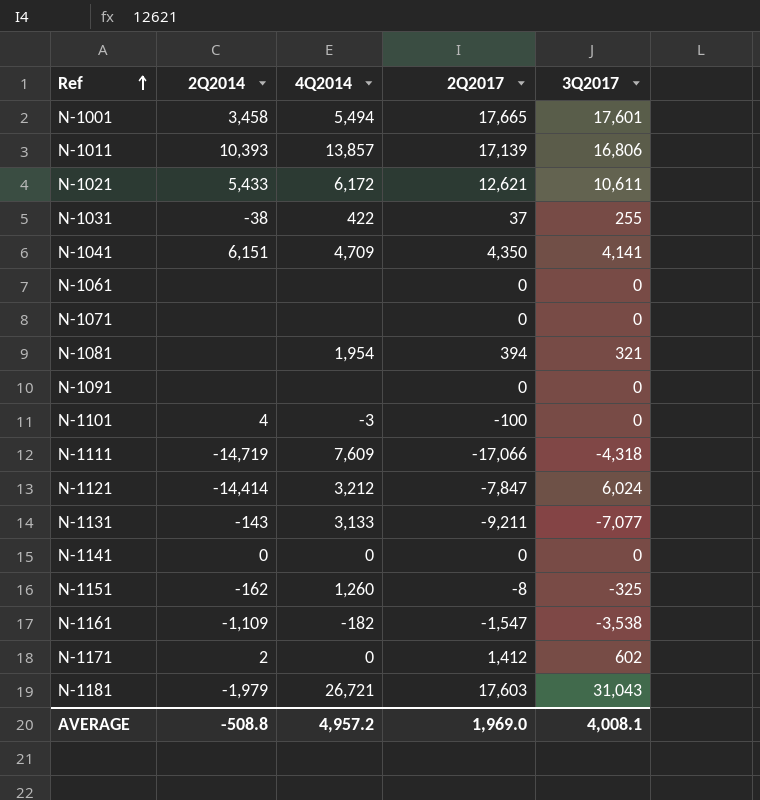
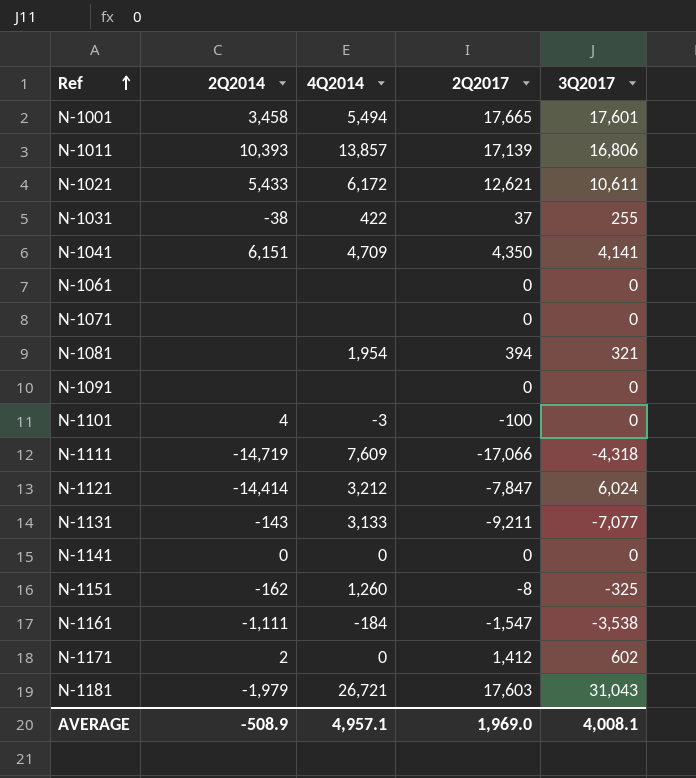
N-1161 | 2Q2014: -1,109 -> -1,111
N-1161 | 4Q2014: -182 -> -184
AVERAGE | 2Q2014: -508.8 -> -508.9
AVERAGE | 4Q2014: 4,957.2 -> 4,957.1

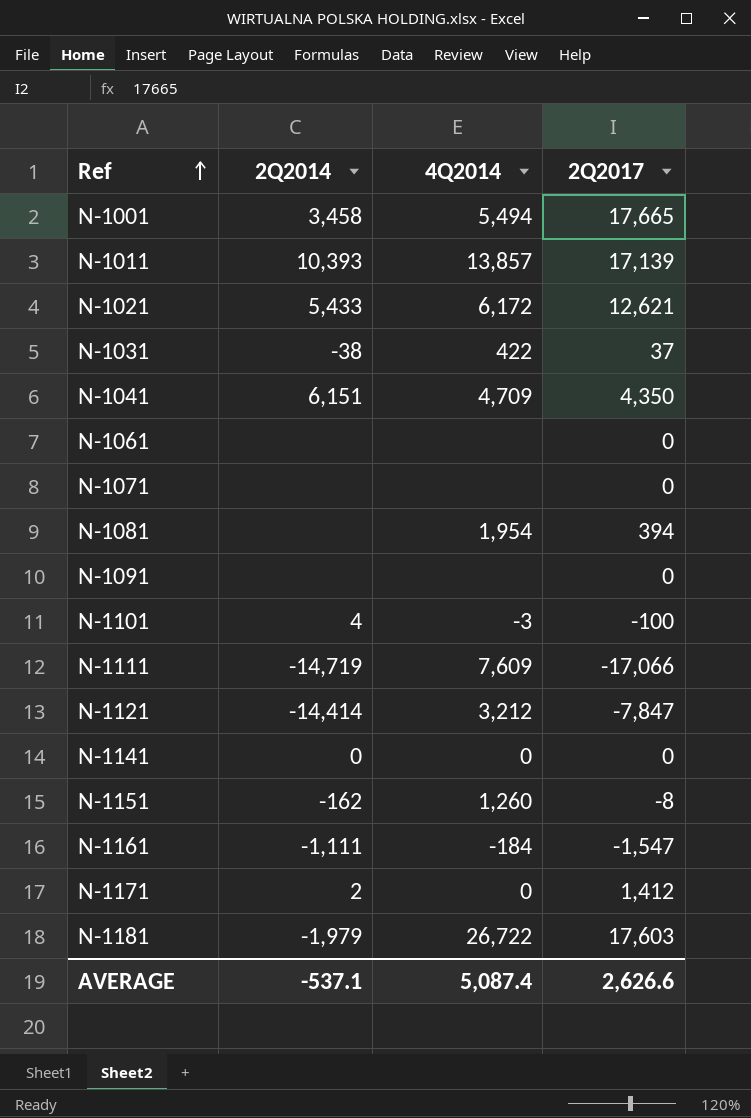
column 3Q2017 | position: 5 -> none
row N-1131: -143 | 3,133 | -9,211 | -7,077 -> none
N-1181 | 4Q2014: 26,721 -> 26,722
AVERAGE | 2Q2014: -508.9 -> -537.1
AVERAGE | 4Q2014: 4,957.1 -> 5,087.4
AVERAGE | 2Q2017: 1,969.0 -> 2,626.6

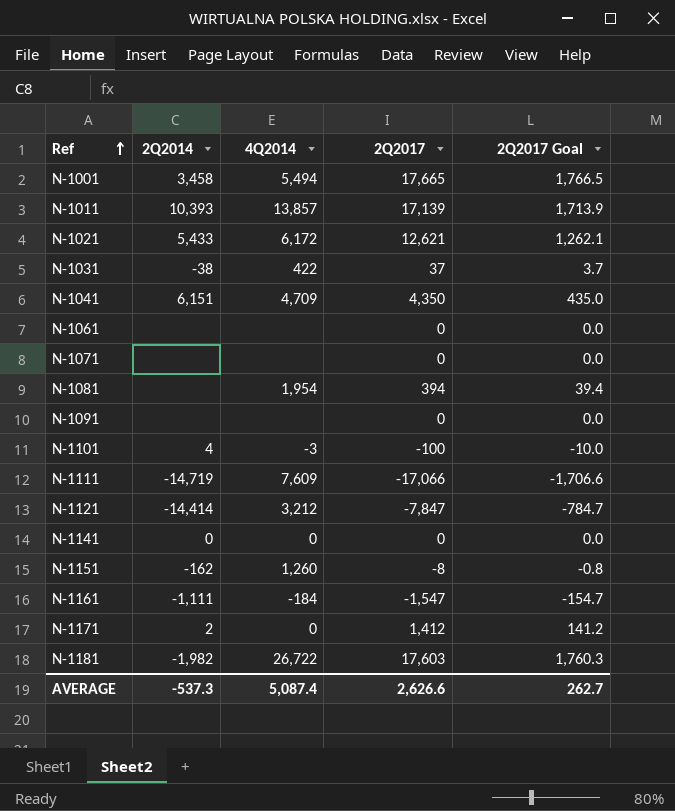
column 2Q2017 Goal | formula: none -> [2Q2017] * 0.1
N-1181 | 2Q2014: -1,979 -> -1,982
AVERAGE | 2Q2014: -537.1 -> -537.3

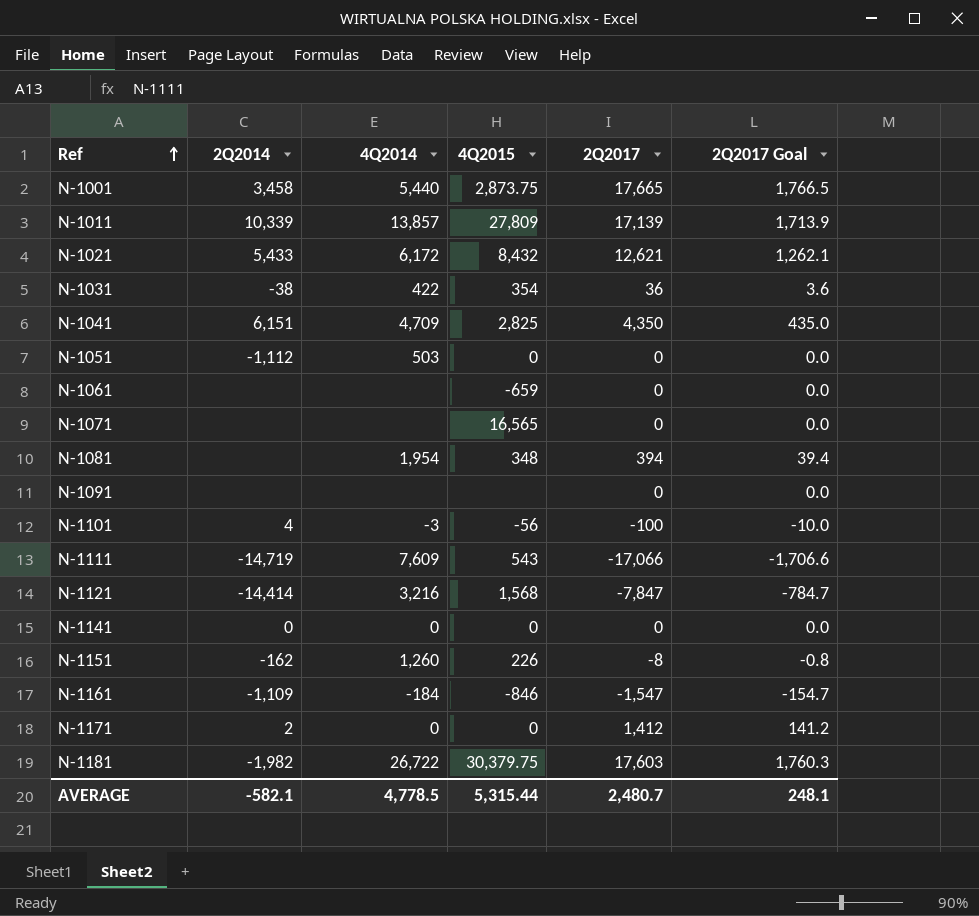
column 4Q2015 | position: none -> 4
N-1001 | 4Q2014: 5,494 -> 5,440
N-1011 | 2Q2014: 10,393 -> 10,339
N-1031 | 2Q2017: 37 -> 36
N-1031 | 2Q2017 Goal: 3.7 -> 3.6
row N-1051: none -> -1,112 | 503 | 0 | 0 | 0.0
N-1121 | 4Q2014: 3,212 -> 3,216
N-1161 | 2Q2014: -1,111 -> -1,109
AVERAGE | 2Q2014: -537.3 -> -582.1
AVERAGE | 4Q2014: 5,087.4 -> 4,778.5
AVERAGE | 2Q2017: 2,626.6 -> 2,480.7
AVERAGE | 2Q2017 Goal: 262.7 -> 248.1

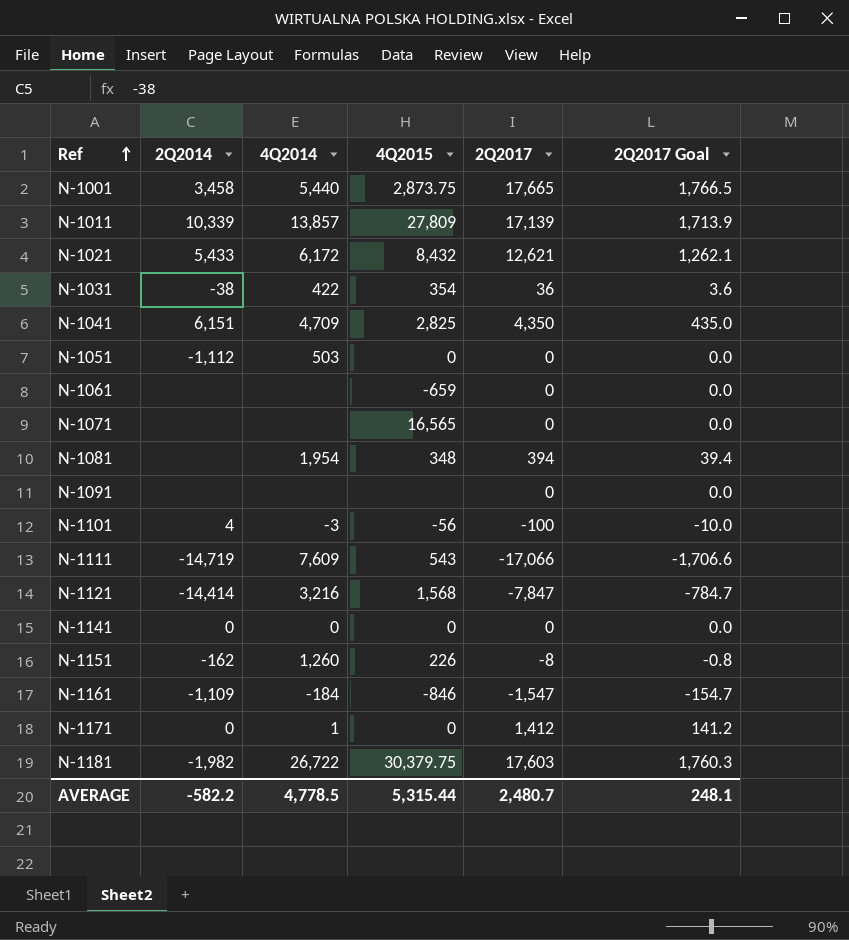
N-1171 | 2Q2014: 2 -> 0
N-1171 | 4Q2014: 0 -> 1
AVERAGE | 2Q2014: -582.1 -> -582.2

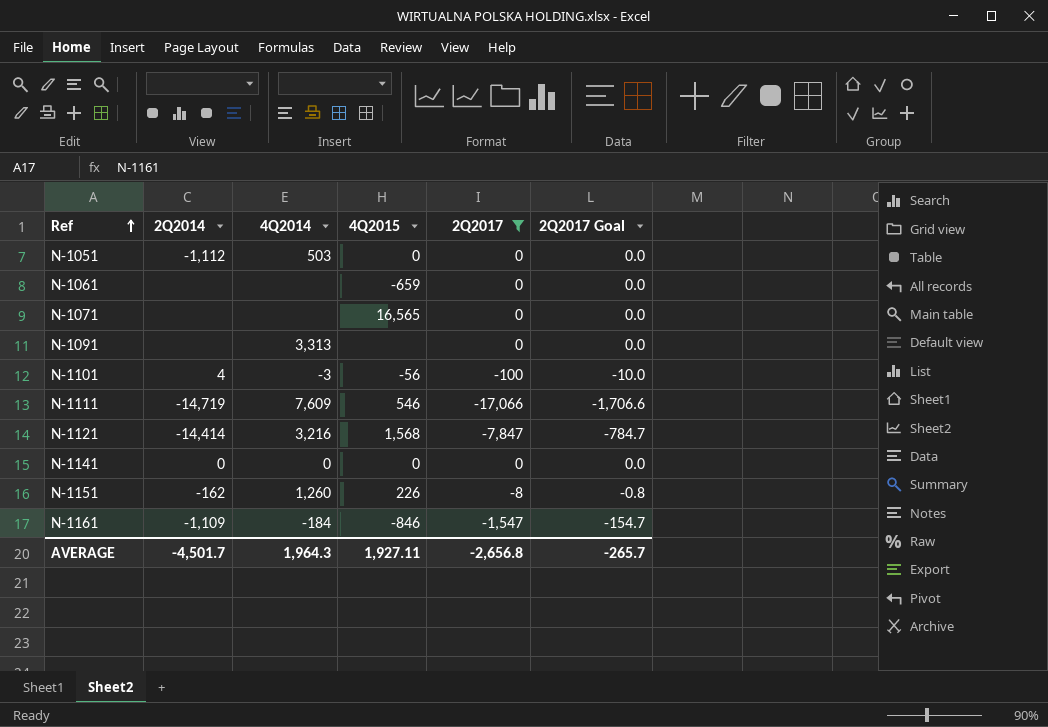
filter: none -> 2Q2017 <= 0
N-1091 | 4Q2014: none -> 3,313
N-1111 | 4Q2015: 543 -> 546
AVERAGE | 2Q2014: -582.2 -> -4,501.7
AVERAGE | 4Q2014: 4,778.5 -> 1,964.3
AVERAGE | 4Q2015: 5,315.44 -> 1,927.11
AVERAGE | 2Q2017: 2,480.7 -> -2,656.8
AVERAGE | 2Q2017 Goal: 248.1 -> -265.7

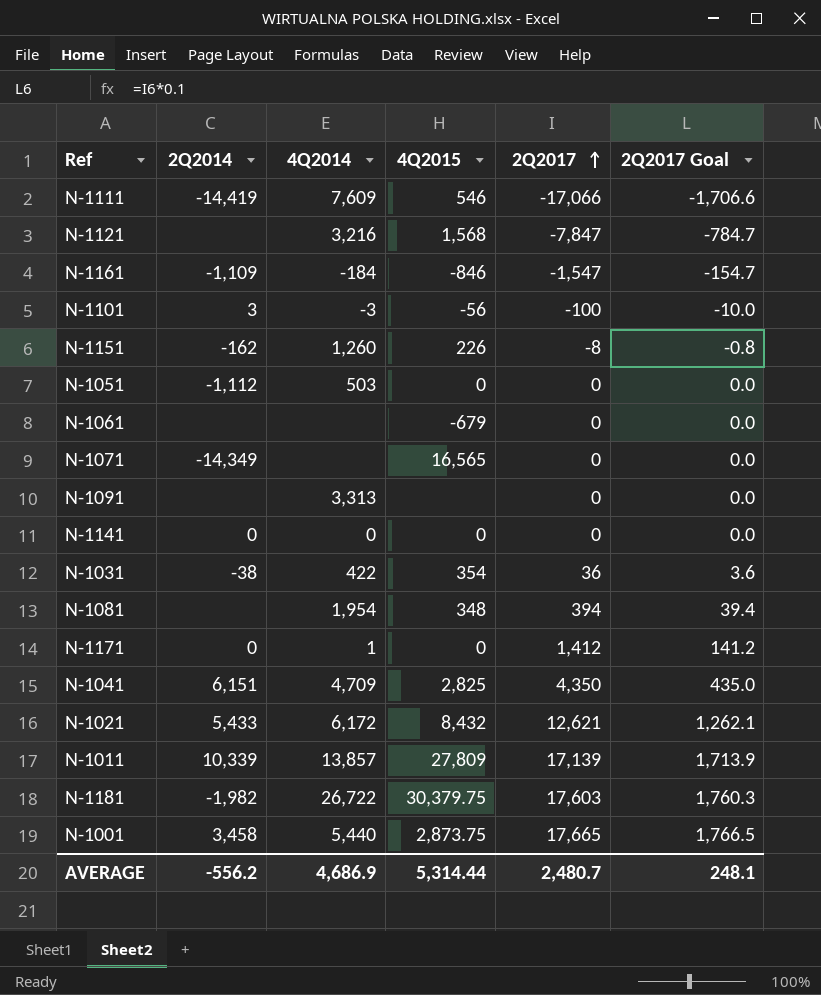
filter: 2Q2017 <= 0 -> none
row order: Ref ascending -> 2Q2017 ascending
N-1111 | 2Q2014: -14,719 -> -14,419
N-1121 | 2Q2014: -14,414 -> none
N-1101 | 2Q2014: 4 -> 3
N-1061 | 4Q2015: -659 -> -679
N-1071 | 2Q2014: none -> -14,349
AVERAGE | 2Q2014: -4,501.7 -> -556.2
AVERAGE | 4Q2014: 1,964.3 -> 4,686.9
AVERAGE | 4Q2015: 1,927.11 -> 5,314.44
AVERAGE | 2Q2017: -2,656.8 -> 2,480.7
AVERAGE | 2Q2017 Goal: -265.7 -> 248.1

